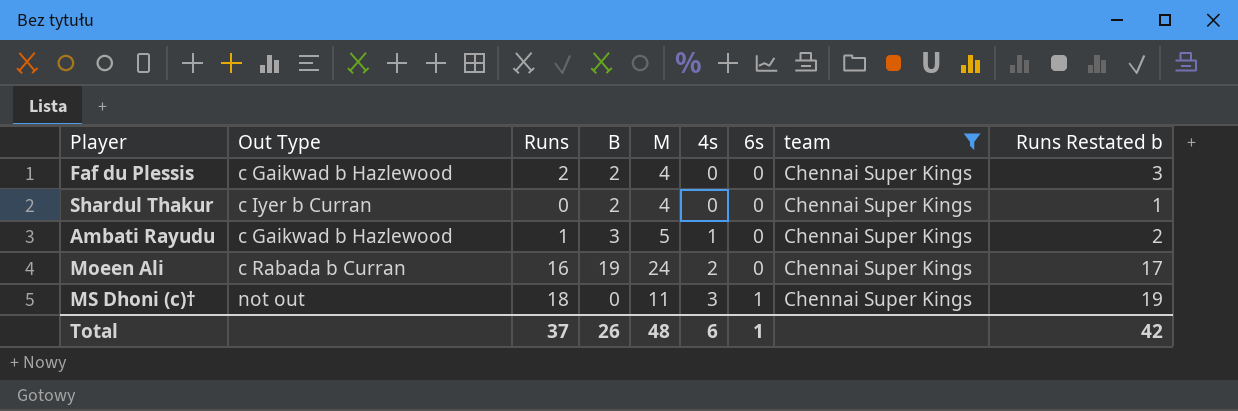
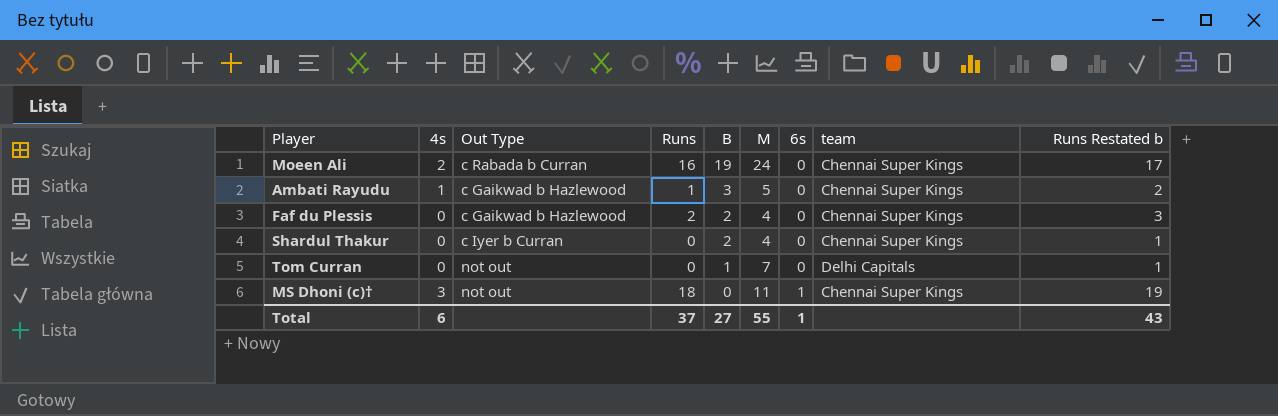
filter: team = Chennai Super Kings -> none
row order: 4s ascending -> B descending
column 4s | position: 6 -> 2
Total | B: 26 -> 27
Total | M: 48 -> 55
Total | Runs Restated b: 42 -> 43

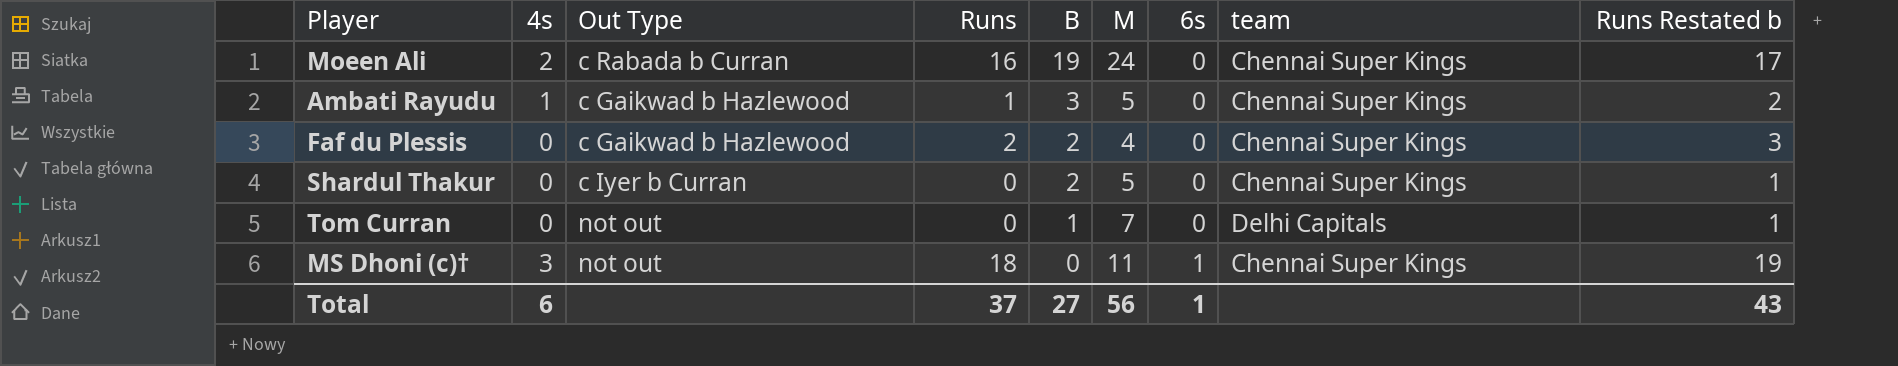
Shardul Thakur | M: 4 -> 5
Total | M: 55 -> 56

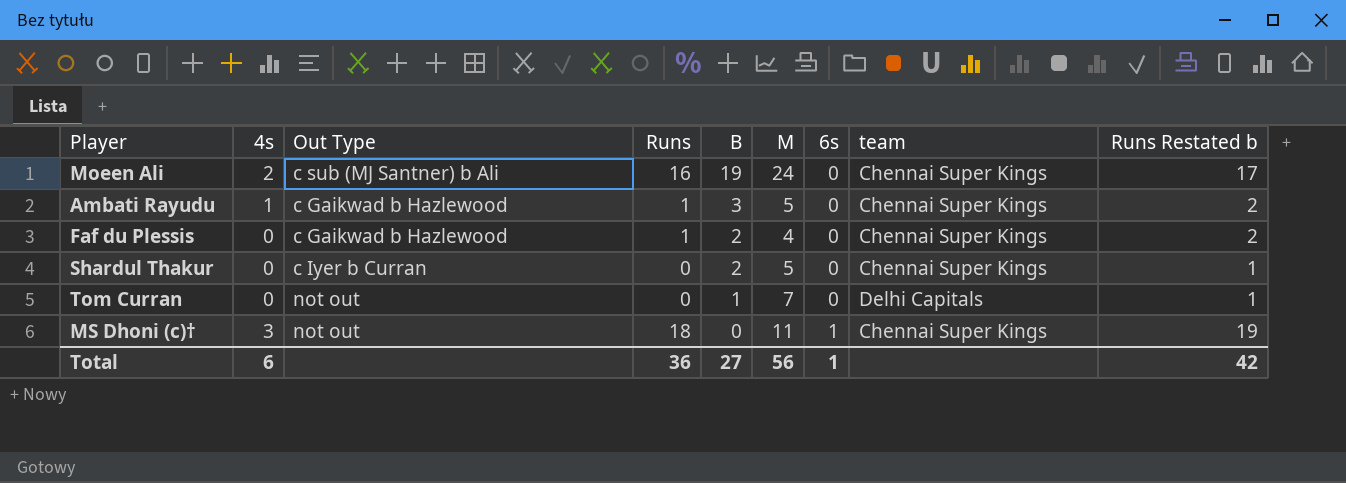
Moeen Ali | Out Type: c Rabada b Curran -> c sub (MJ Santner) b Ali
Faf du Plessis | Runs: 2 -> 1
Faf du Plessis | Runs Restated b: 3 -> 2
Total | Runs: 37 -> 36
Total | Runs Restated b: 43 -> 42

